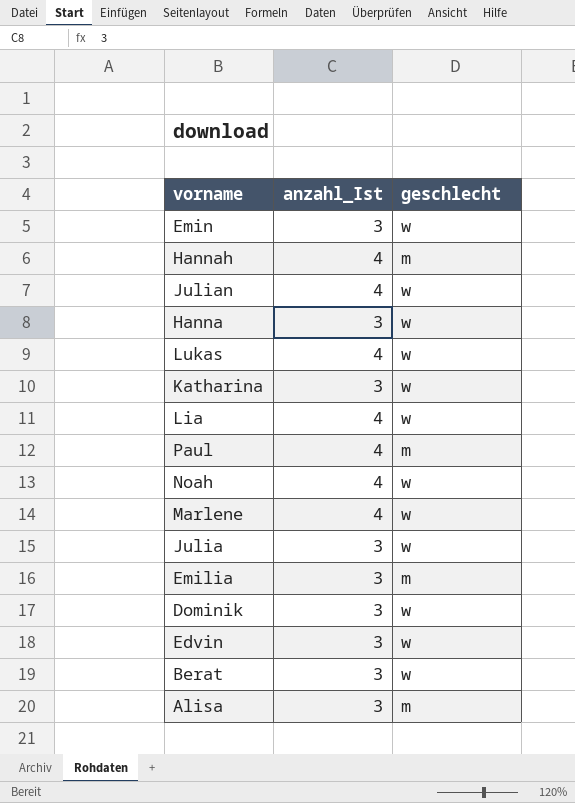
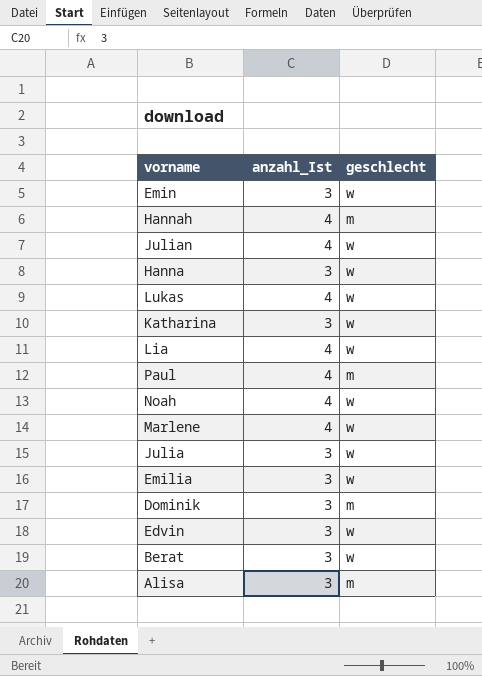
Emilia | geschlecht: m -> w
Dominik | geschlecht: w -> m

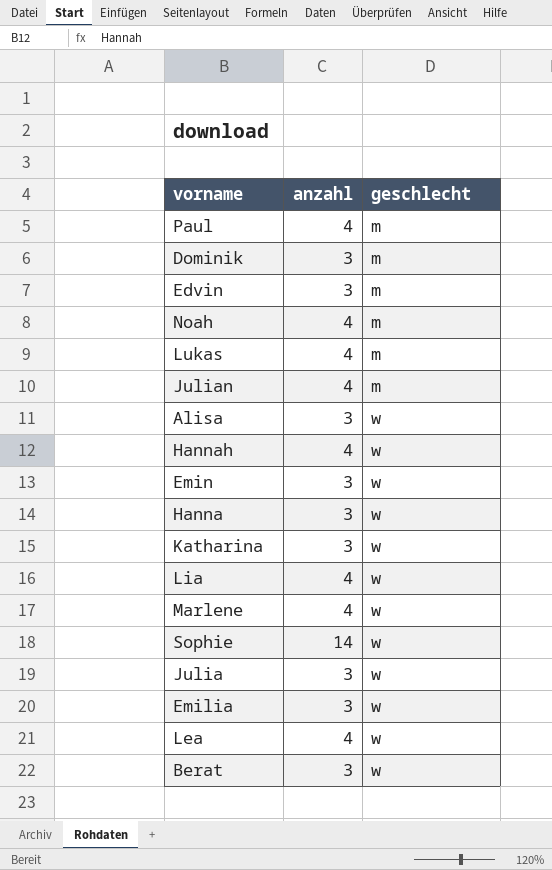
row order: none -> geschlecht ascending
column name: anzahl_Ist -> anzahl
Edvin | geschlecht: w -> m
Noah | geschlecht: w -> m
Lukas | geschlecht: w -> m
Julian | geschlecht: w -> m
Alisa | geschlecht: m -> w
Hannah | geschlecht: m -> w
row Sophie: none -> 14 | w
row Lea: none -> 4 | w

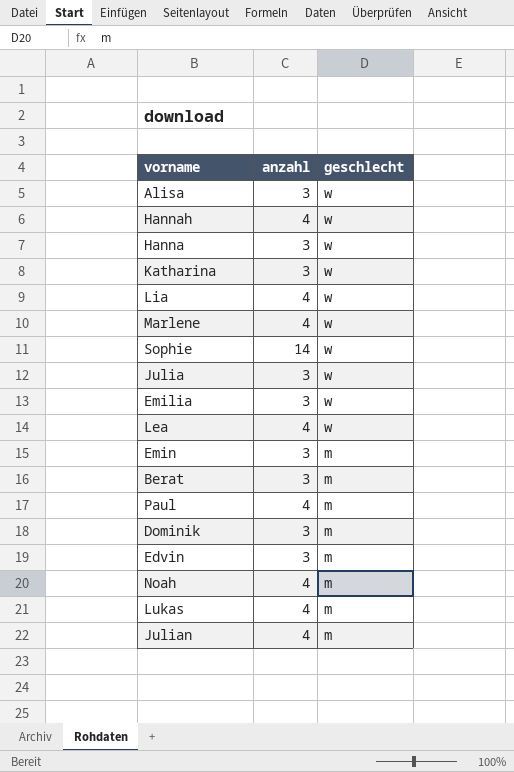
row order: geschlecht ascending -> geschlecht descending
Emin | geschlecht: w -> m
Berat | geschlecht: w -> m

